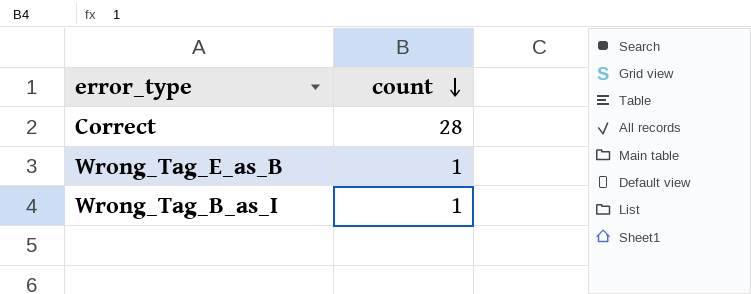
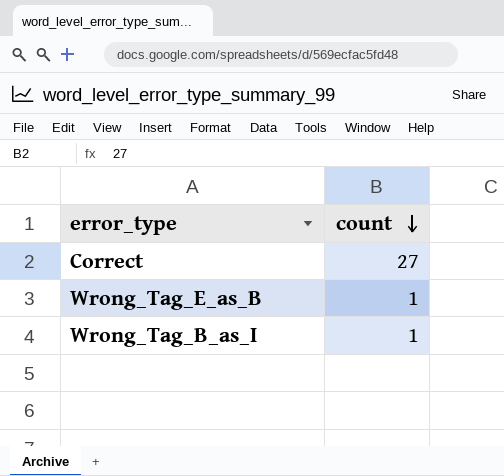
Correct | count: 28 -> 27

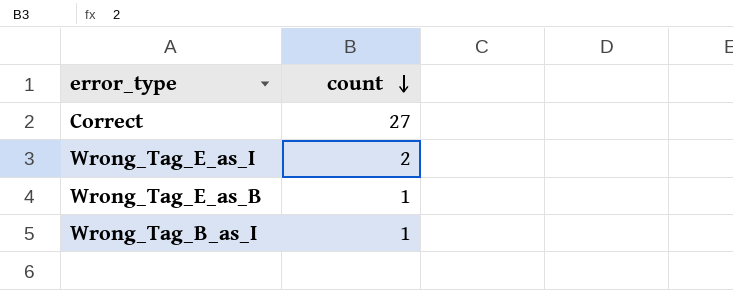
row Wrong_Tag_E_as_I: none -> 2

